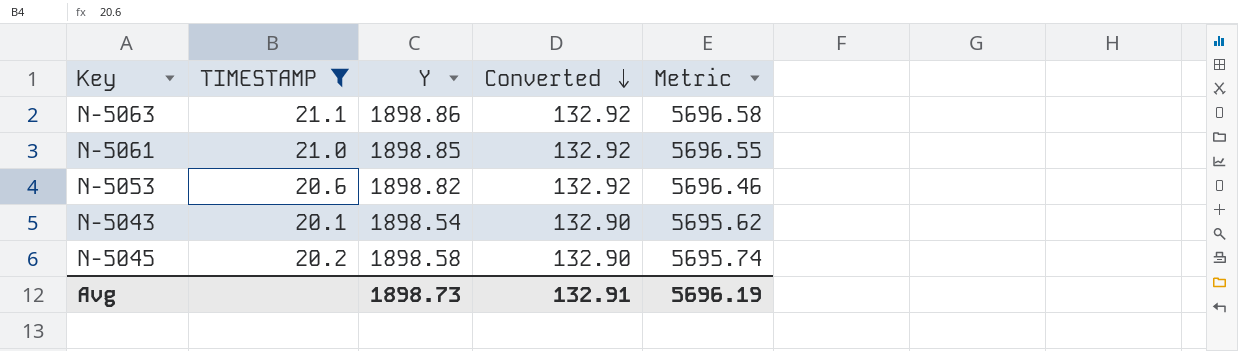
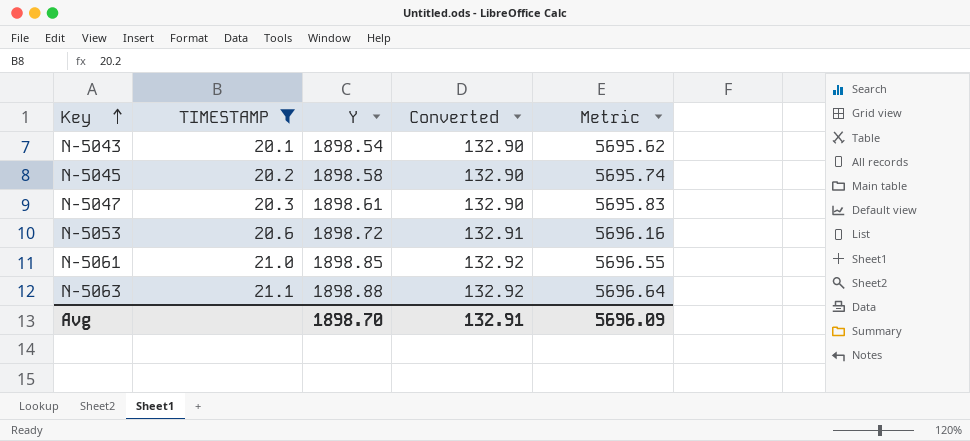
row order: Converted descending -> Key ascending
row N-5047: none -> 20.3 | 1898.61 | 132.90 | 5695.83
N-5053 | Y: 1898.82 -> 1898.72
N-5053 | Converted: 132.92 -> 132.91
N-5053 | Metric: 5696.46 -> 5696.16
N-5063 | Y: 1898.86 -> 1898.88
N-5063 | Metric: 5696.58 -> 5696.64
Avg | Y: 1898.73 -> 1898.70
Avg | Metric: 5696.19 -> 5696.09

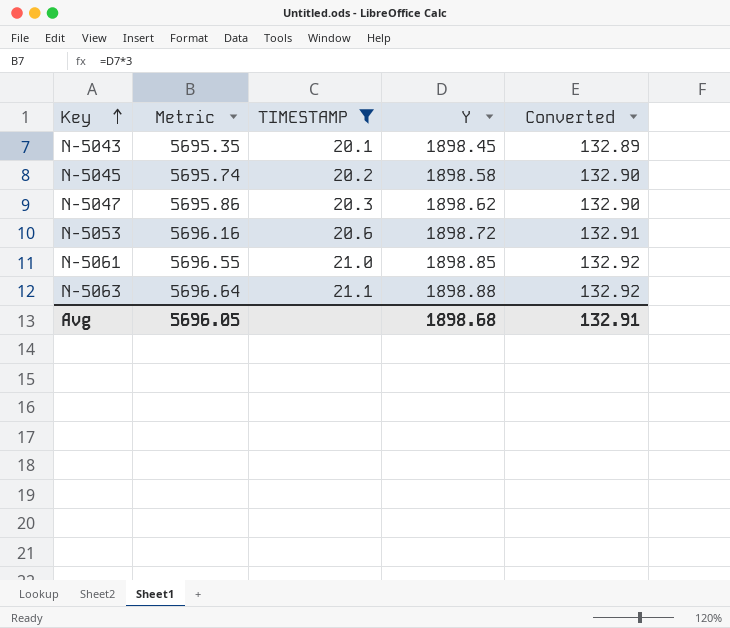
column Metric | position: 5 -> 2
N-5043 | Metric: 5695.62 -> 5695.35
N-5043 | Y: 1898.54 -> 1898.45
N-5043 | Converted: 132.90 -> 132.89
N-5047 | Metric: 5695.83 -> 5695.86
N-5047 | Y: 1898.61 -> 1898.62
Avg | Metric: 5696.09 -> 5696.05
Avg | Y: 1898.70 -> 1898.68

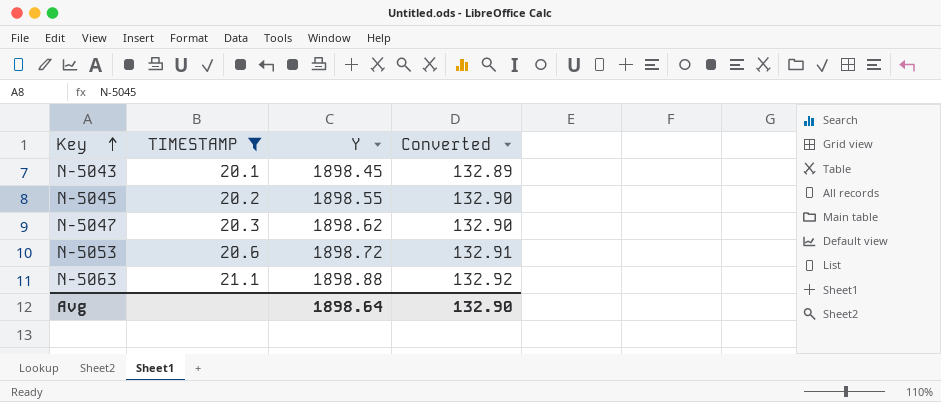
column Metric | formula: [Y] * 3 -> none
row N-5061: 5696.55 | 21.0 | 1898.85 | 132.92 -> none
N-5045 | Y: 1898.58 -> 1898.55
Avg | Y: 1898.68 -> 1898.64
Avg | Converted: 132.91 -> 132.90

